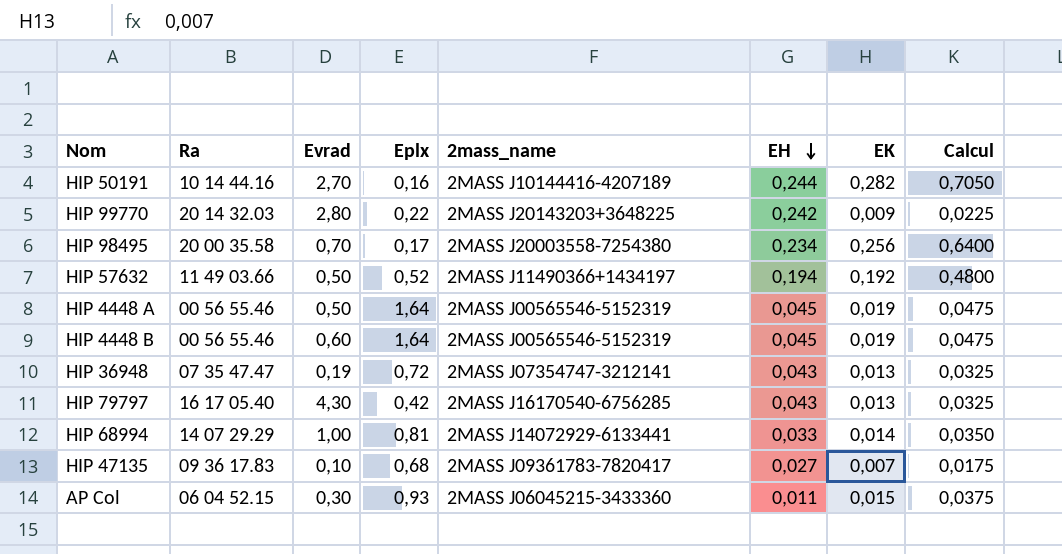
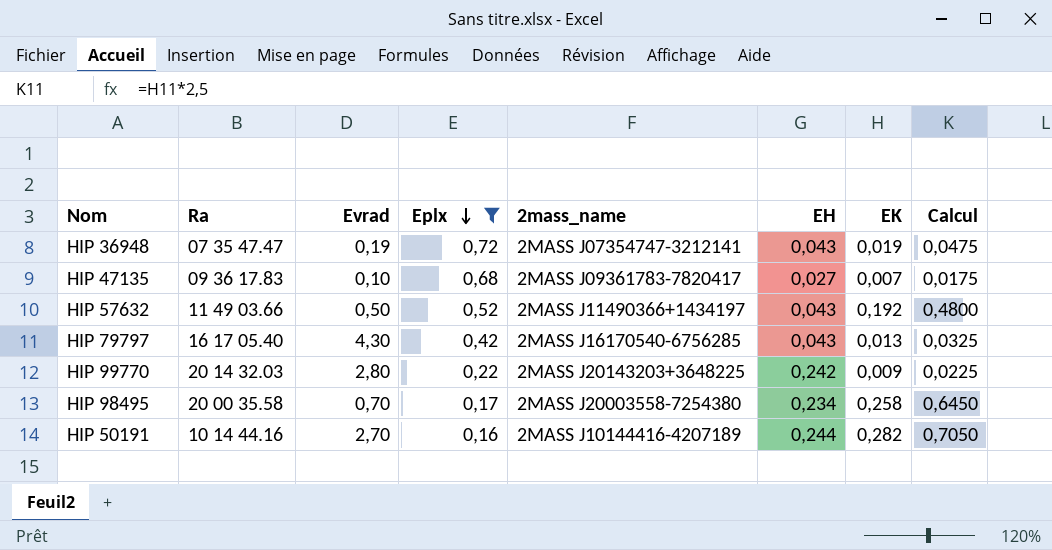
filter: none -> Eplx <= 0,72
row order: EH descending -> Eplx descending
HIP 36948 | EK: 0,013 -> 0,019
HIP 36948 | Calcul: 0,0325 -> 0,0475
HIP 57632 | EH: 0,194 -> 0,043
HIP 98495 | EK: 0,256 -> 0,258
HIP 98495 | Calcul: 0,6400 -> 0,6450

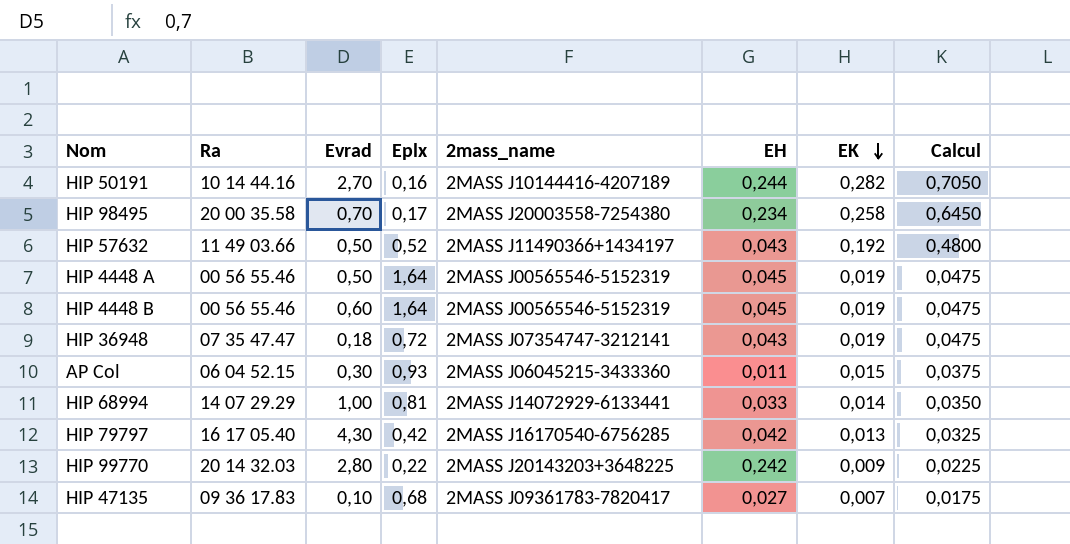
filter: Eplx <= 0,72 -> none
row order: Eplx descending -> EK descending
HIP 36948 | Evrad: 0,19 -> 0,18
HIP 79797 | EH: 0,043 -> 0,042

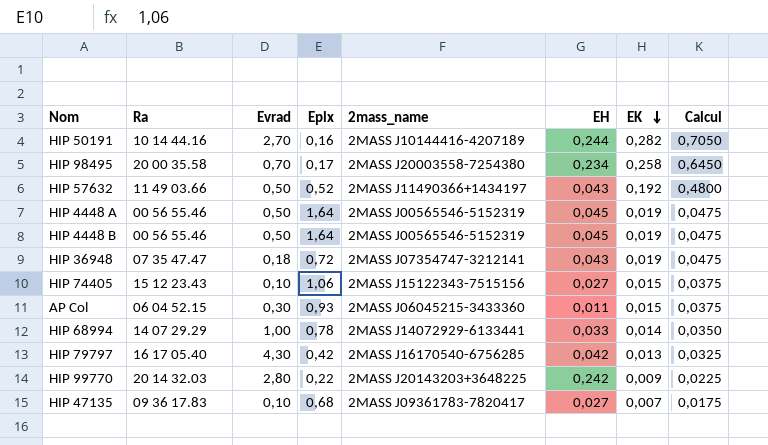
HIP 4448 B | Evrad: 0,60 -> 0,50
row HIP 74405: none -> 15 12 23.43 | 0,10 | 1,06 | 2MASS J15122343-7515156 | 0,027 | 0,015 | 0,0375
HIP 68994 | Eplx: 0,81 -> 0,78

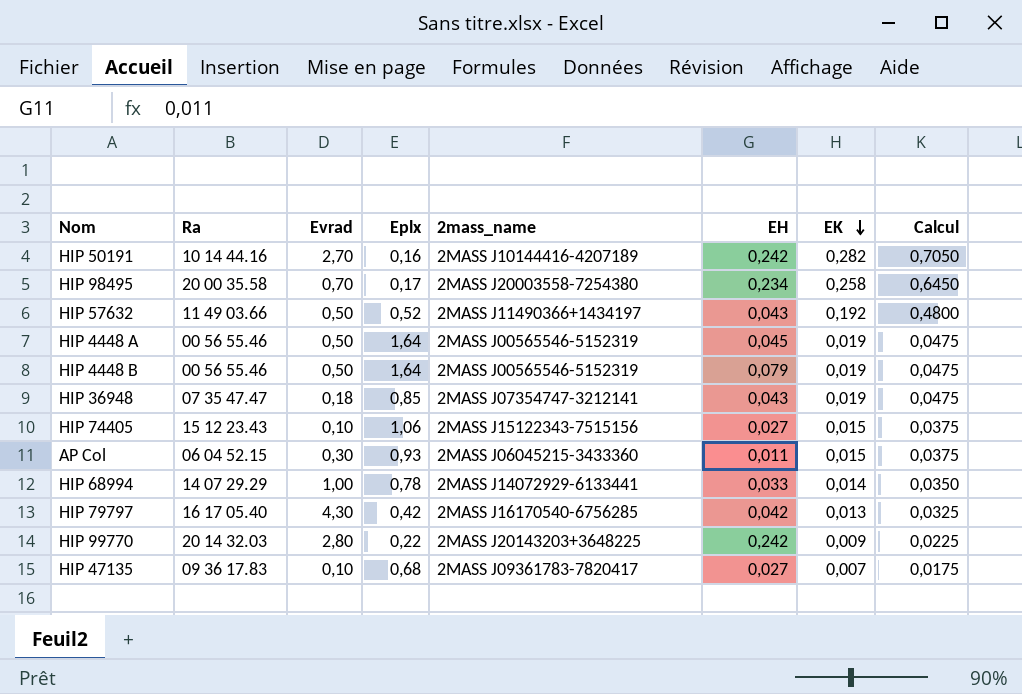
HIP 50191 | EH: 0,244 -> 0,242
HIP 4448 B | EH: 0,045 -> 0,079
HIP 36948 | Eplx: 0,72 -> 0,85

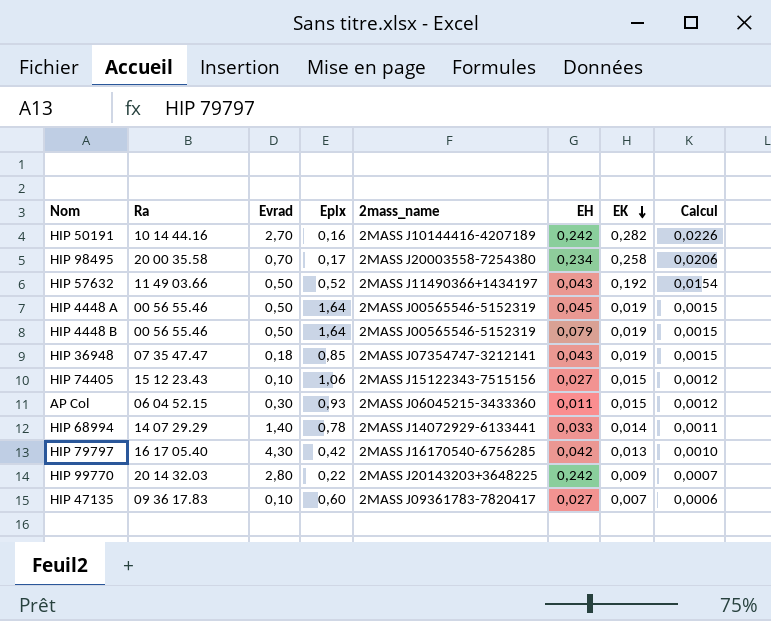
column Calcul | formula: [EK] * 2,5 -> [EK] * 0,08
HIP 68994 | Evrad: 1,00 -> 1,40
HIP 47135 | Eplx: 0,68 -> 0,60

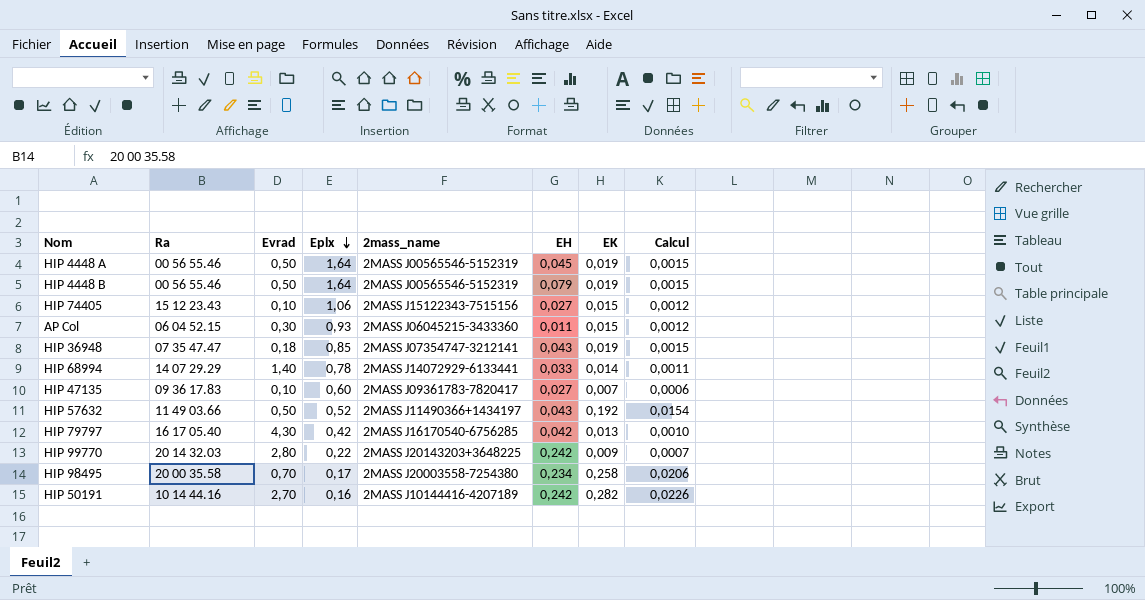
row order: EK descending -> Eplx descending

